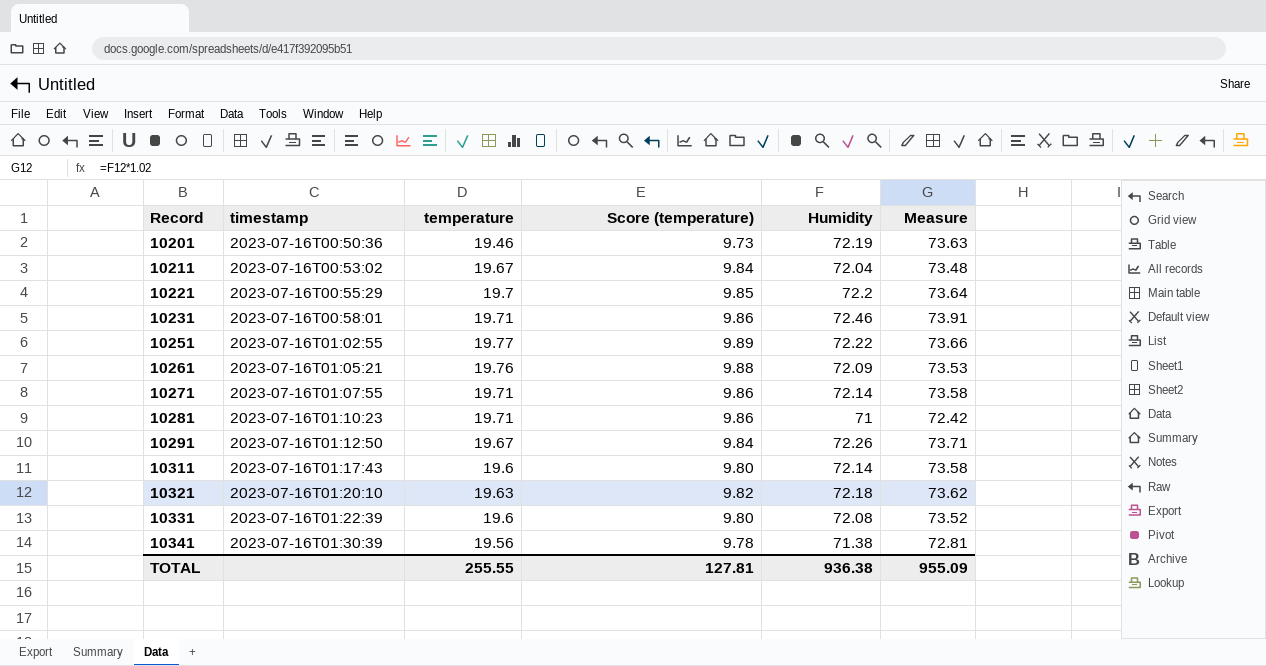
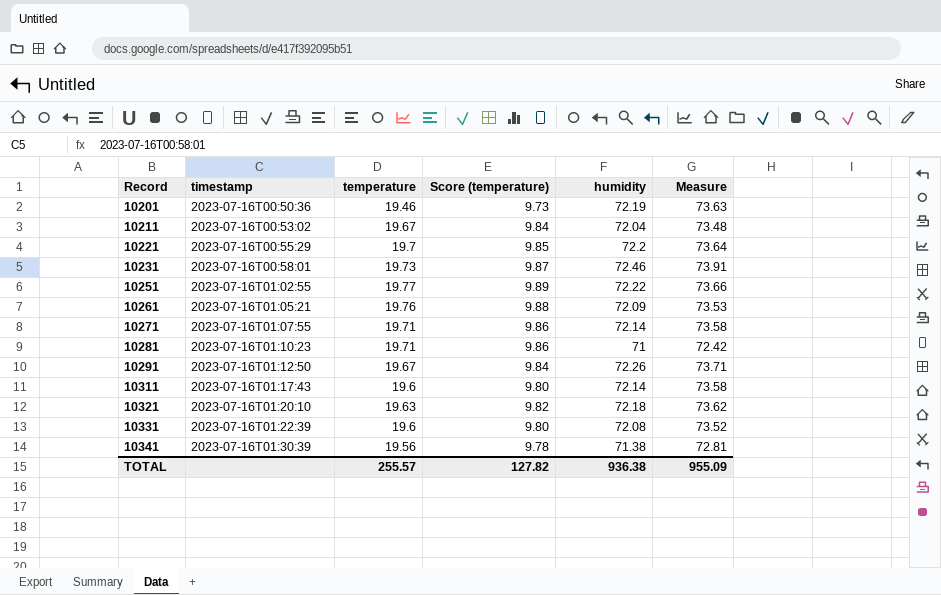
column name: Humidity -> humidity
10231 | temperature: 19.71 -> 19.73
10231 | Score (temperature): 9.86 -> 9.87
TOTAL | temperature: 255.55 -> 255.57
TOTAL | Score (temperature): 127.81 -> 127.82

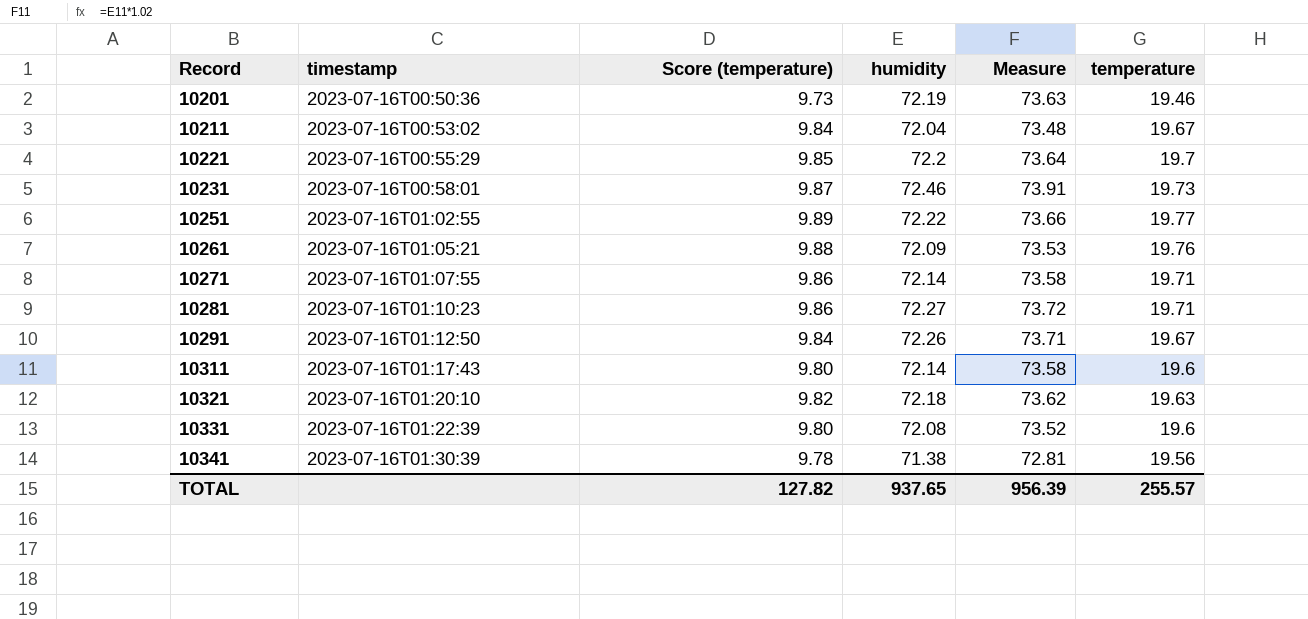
column temperature | position: 3 -> 6
10281 | humidity: 71 -> 72.27
10281 | Measure: 72.42 -> 73.72
TOTAL | humidity: 936.38 -> 937.65
TOTAL | Measure: 955.09 -> 956.39

